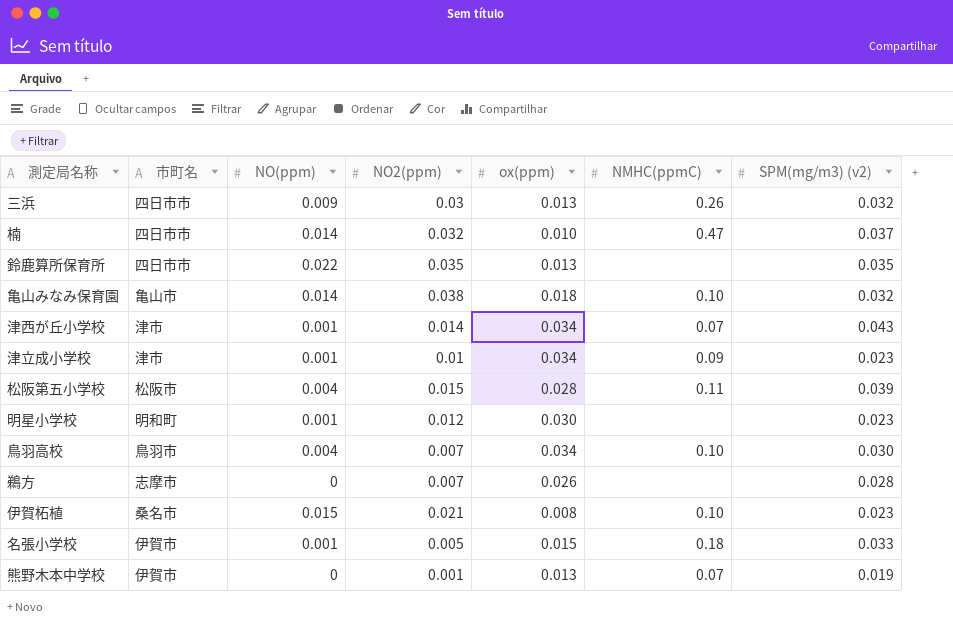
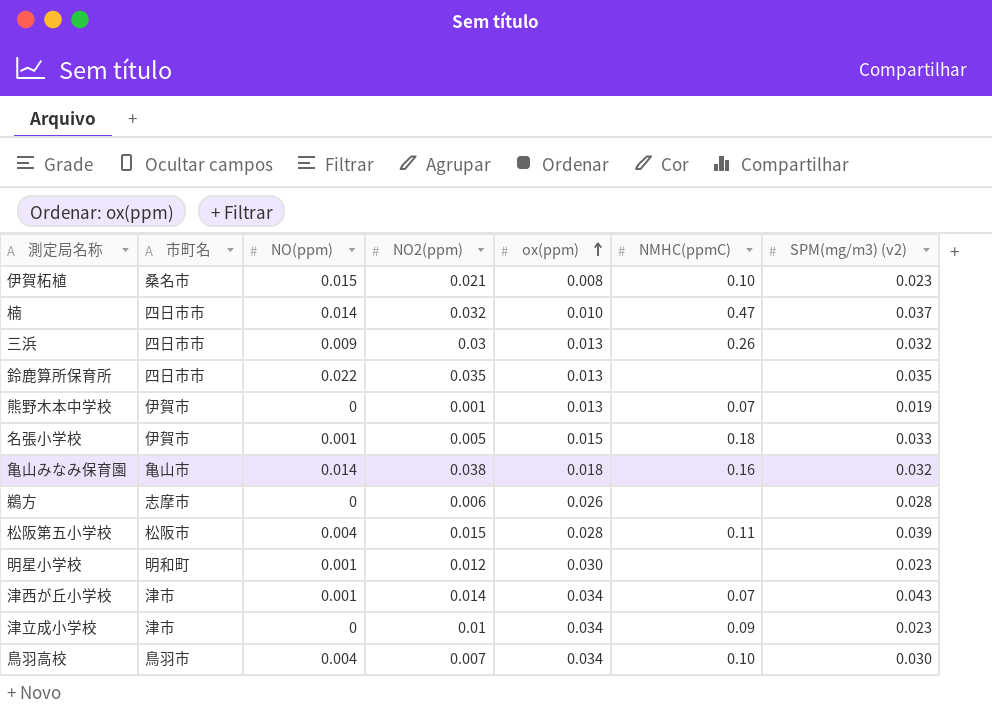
row order: none -> ox(ppm) ascending
亀山みなみ保育園 | NMHC(ppmC): 0.10 -> 0.16
鵜方 | NO2(ppm): 0.007 -> 0.006
津立成小学校 | NO(ppm): 0.001 -> 0

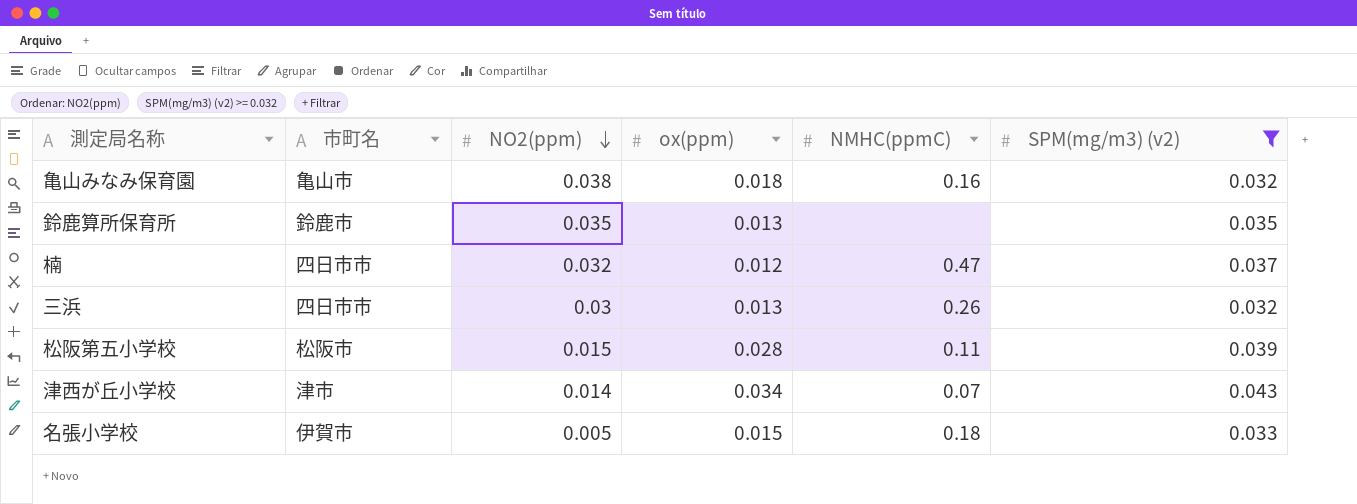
filter: none -> SPM(mg/m3) (v2) >= 0.032
row order: ox(ppm) ascending -> NO2(ppm) descending
column NO(ppm) | position: 3 -> none
鈴鹿算所保育所 | 市町名: 四日市市 -> 鈴鹿市
楠 | ox(ppm): 0.010 -> 0.012

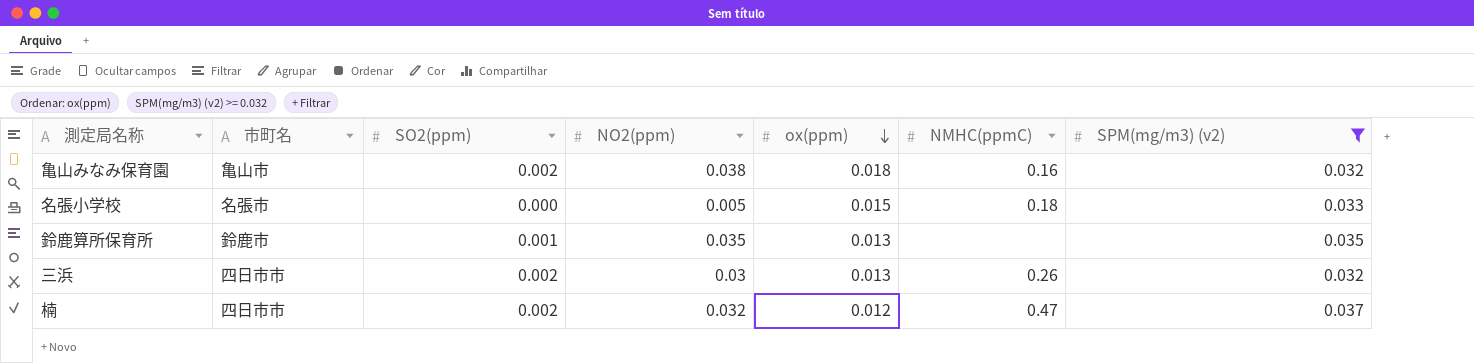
row order: NO2(ppm) descending -> ox(ppm) descending
column SO2(ppm) | position: none -> 3
row 松阪第五小学校: 松阪市 | 0.015 | 0.028 | 0.11 | 0.039 -> none
row 津西が丘小学校: 津市 | 0.014 | 0.034 | 0.07 | 0.043 -> none
名張小学校 | 市町名: 伊賀市 -> 名張市

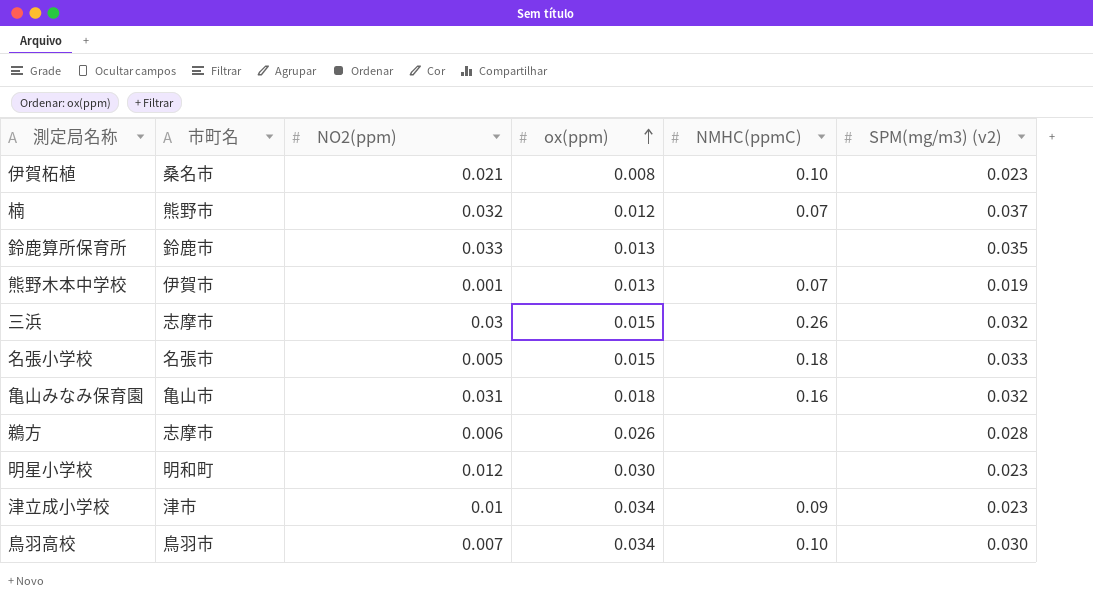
filter: SPM(mg/m3) (v2) >= 0.032 -> none
row order: ox(ppm) descending -> ox(ppm) ascending
column SO2(ppm) | position: 3 -> none
楠 | 市町名: 四日市市 -> 熊野市
楠 | NMHC(ppmC): 0.47 -> 0.07
鈴鹿算所保育所 | NO2(ppm): 0.035 -> 0.033
三浜 | 市町名: 四日市市 -> 志摩市
三浜 | ox(ppm): 0.013 -> 0.015
亀山みなみ保育園 | NO2(ppm): 0.038 -> 0.031

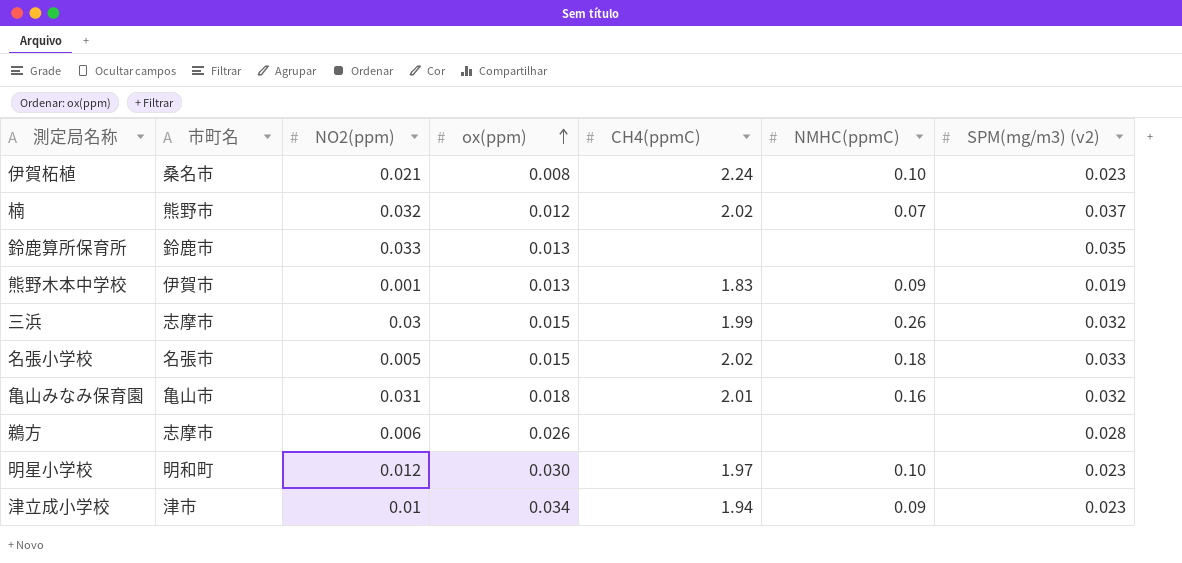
column CH4(ppmC) | position: none -> 5
row 鳥羽高校: 鳥羽市 | 0.007 | 0.034 | 0.10 | 0.030 -> none
熊野木本中学校 | NMHC(ppmC): 0.07 -> 0.09
明星小学校 | NMHC(ppmC): none -> 0.10

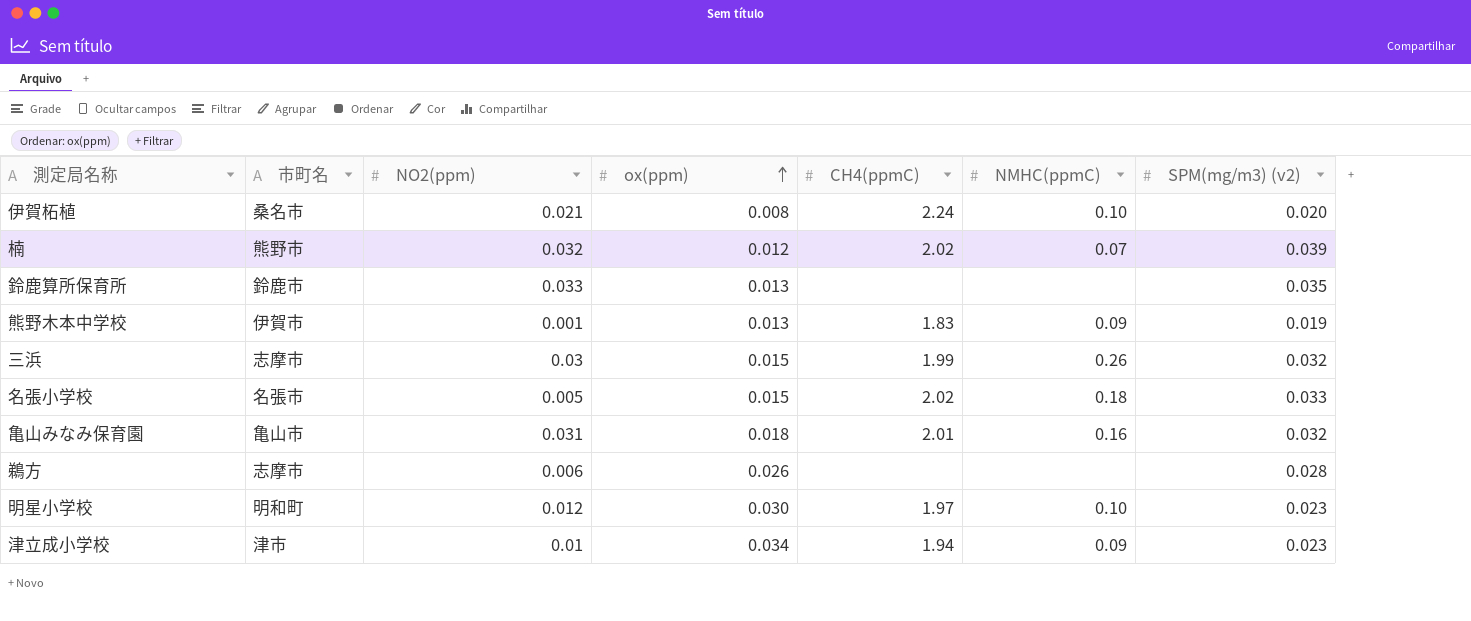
伊賀柘植 | SPM(mg/m3) (v2): 0.023 -> 0.020
楠 | SPM(mg/m3) (v2): 0.037 -> 0.039

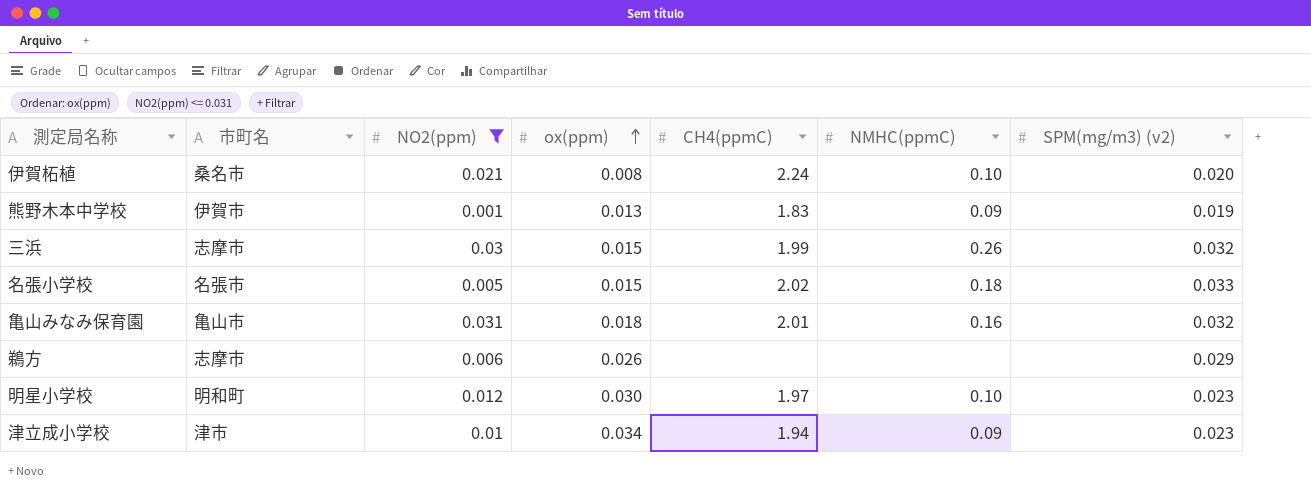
filter: none -> NO2(ppm) <= 0.031
鵜方 | SPM(mg/m3) (v2): 0.028 -> 0.029

